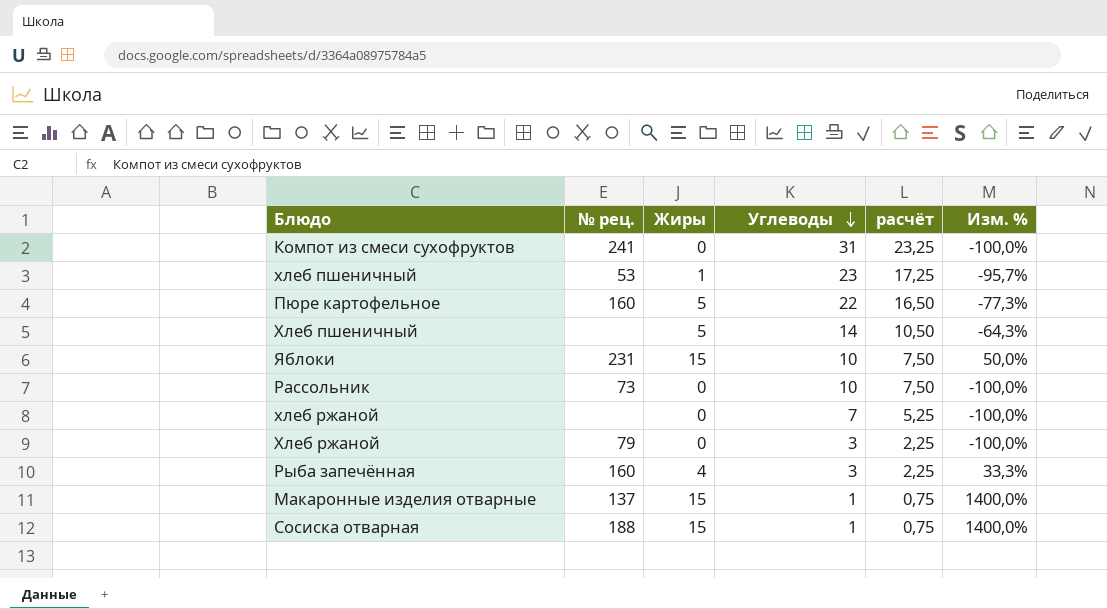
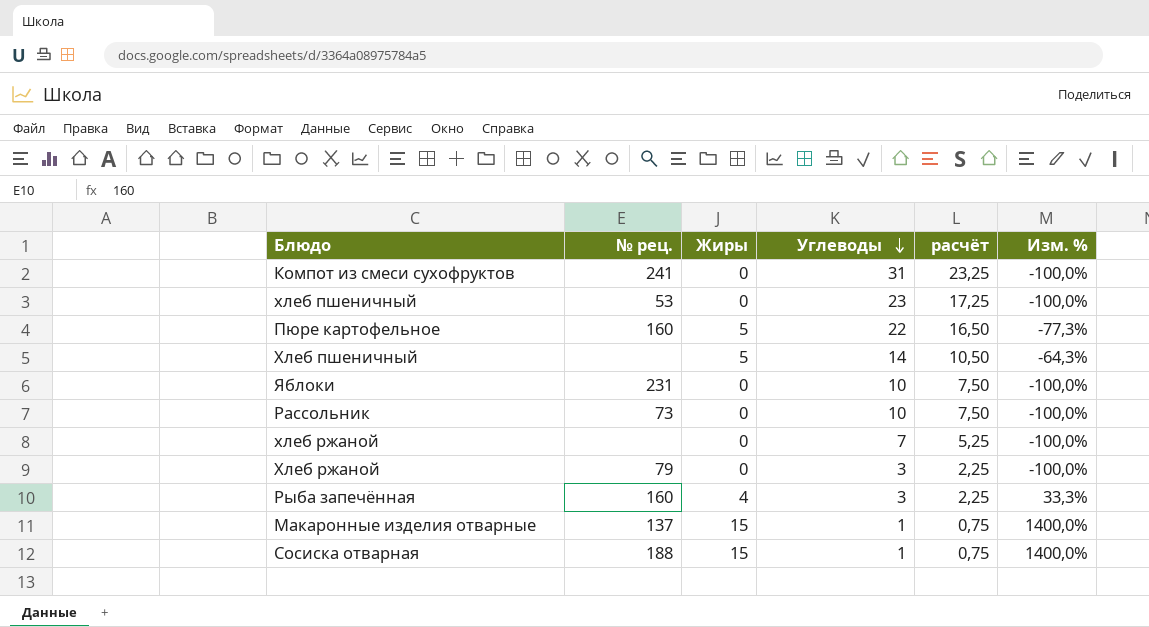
хлеб пшеничный | Жиры: 1 -> 0
хлеб пшеничный | Изм. %: -95,7% -> -100,0%
Яблоки | Жиры: 15 -> 0
Яблоки | Изм. %: 50,0% -> -100,0%

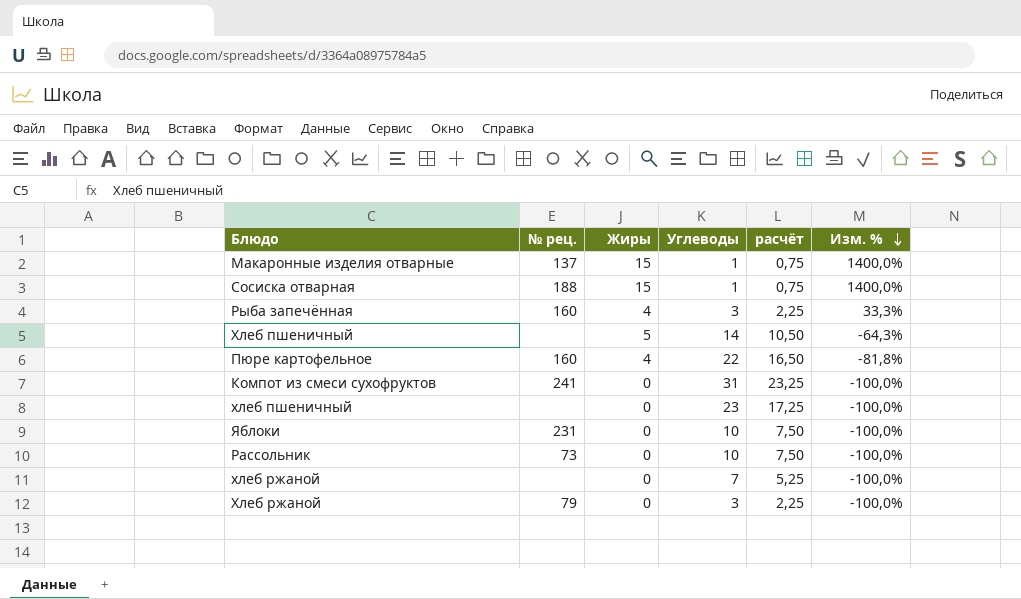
row order: Углеводы descending -> Изм. % descending
Пюре картофельное | Жиры: 5 -> 4
Пюре картофельное | Изм. %: -77,3% -> -81,8%
хлеб пшеничный | № рец.: 53 -> none

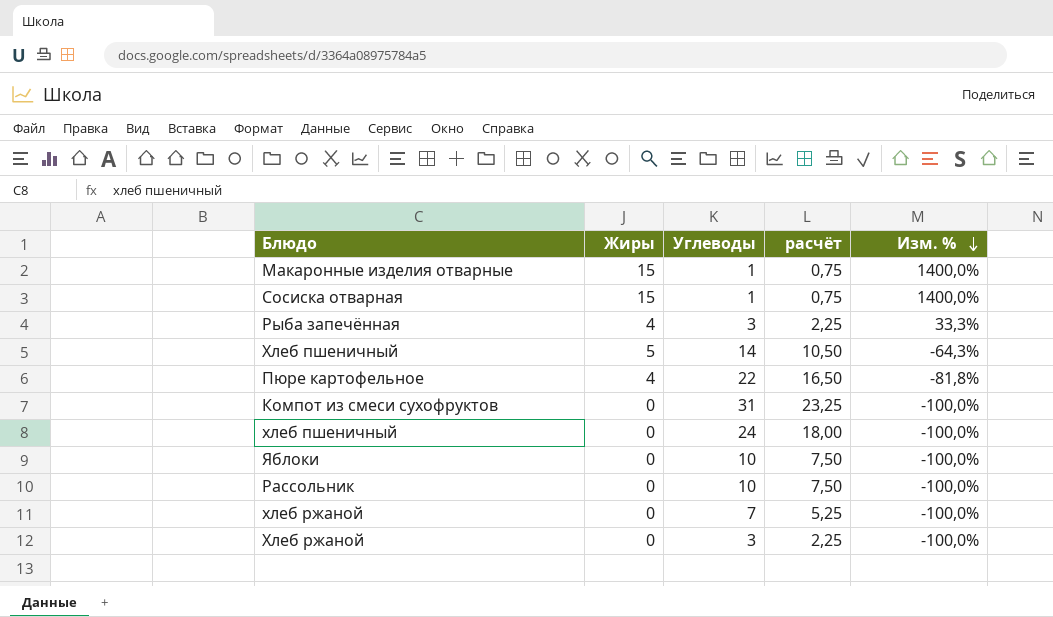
column № рец. | position: 2 -> none
хлеб пшеничный | Углеводы: 23 -> 24
хлеб пшеничный | расчёт: 17,25 -> 18,00

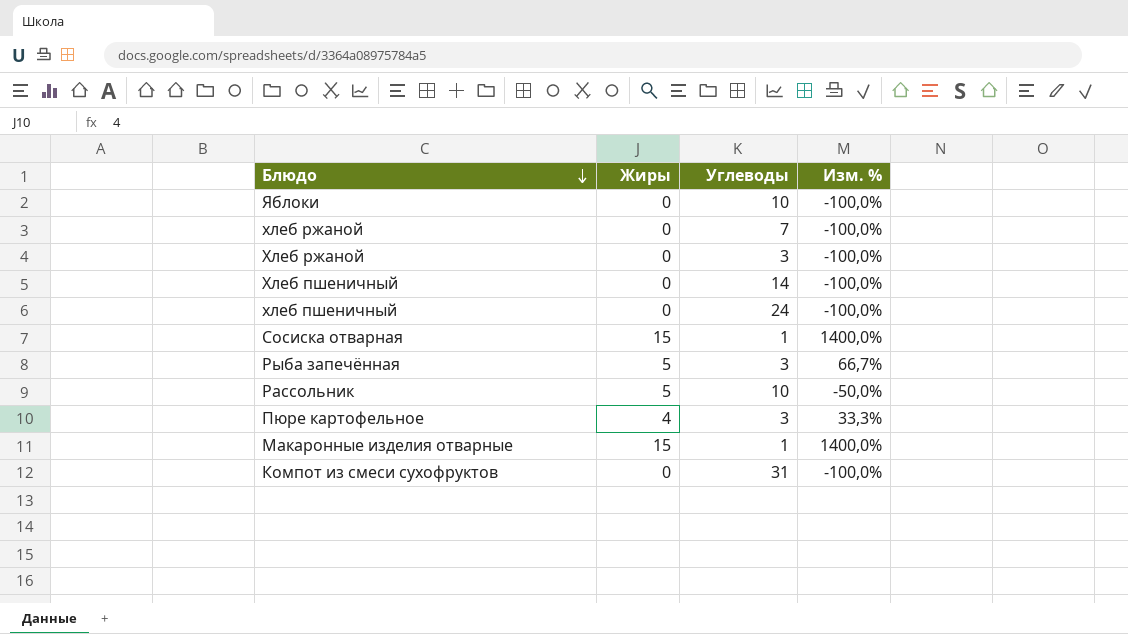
row order: Изм. % descending -> Блюдо descending
column расчёт | formula: [Углеводы] * 0,75 -> none
Хлеб пшеничный | Жиры: 5 -> 0
Хлеб пшеничный | Изм. %: -64,3% -> -100,0%
Рыба запечённая | Жиры: 4 -> 5
Рыба запечённая | Изм. %: 33,3% -> 66,7%
Рассольник | Жиры: 0 -> 5
Рассольник | Изм. %: -100,0% -> -50,0%
Пюре картофельное | Углеводы: 22 -> 3
Пюре картофельное | Изм. %: -81,8% -> 33,3%

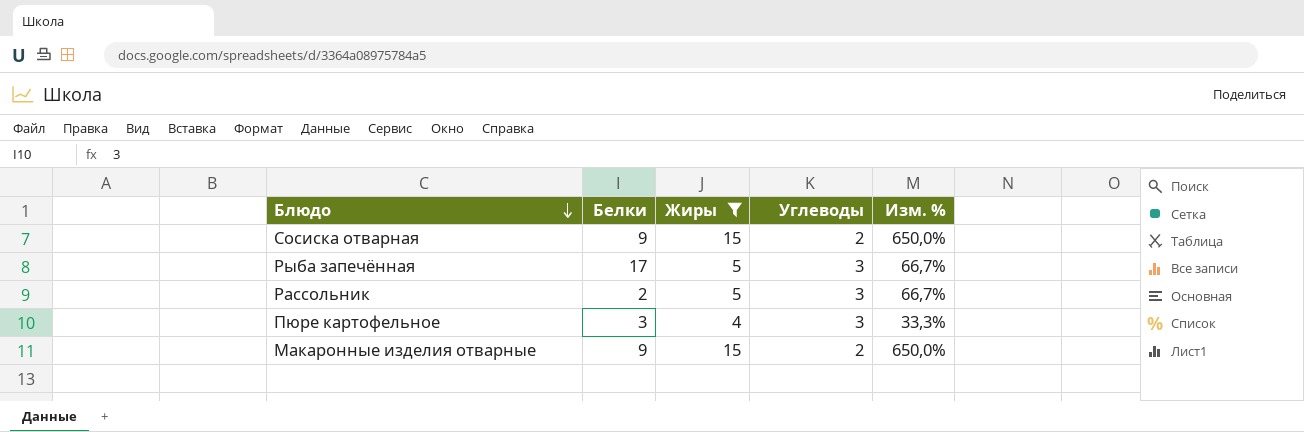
filter: none -> Жиры != 0
column Белки | position: none -> 2
Сосиска отварная | Углеводы: 1 -> 2
Сосиска отварная | Изм. %: 1400,0% -> 650,0%
Рассольник | Углеводы: 10 -> 3
Рассольник | Изм. %: -50,0% -> 66,7%
Макаронные изделия отварные | Углеводы: 1 -> 2
Макаронные изделия отварные | Изм. %: 1400,0% -> 650,0%

